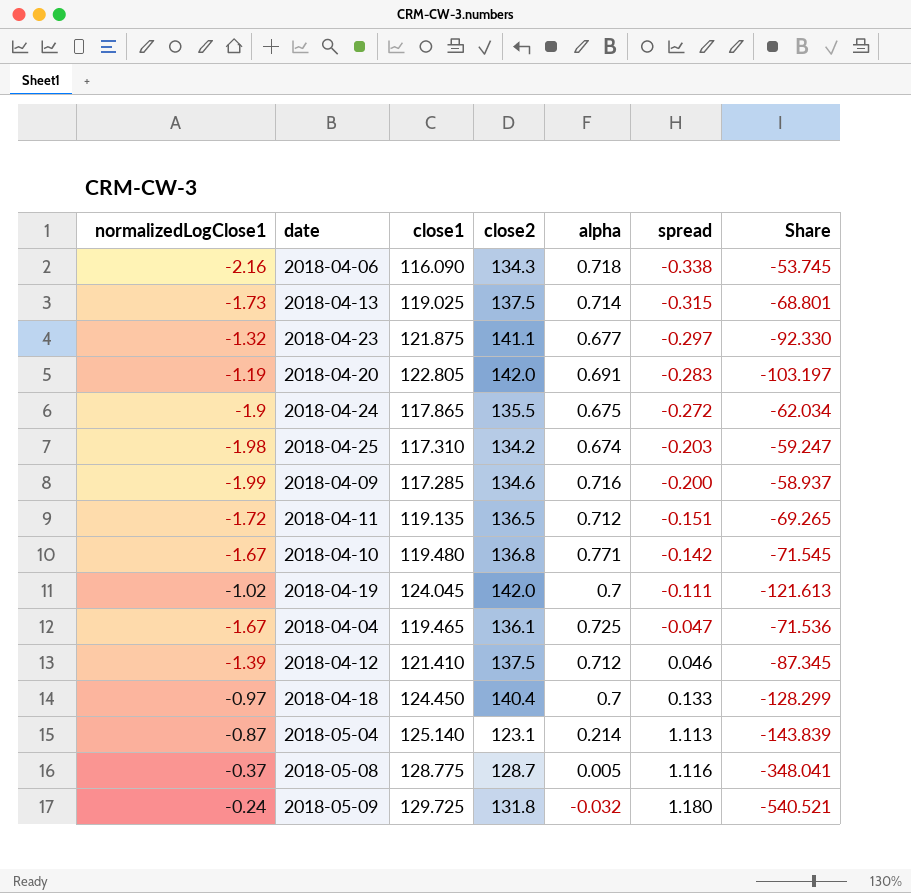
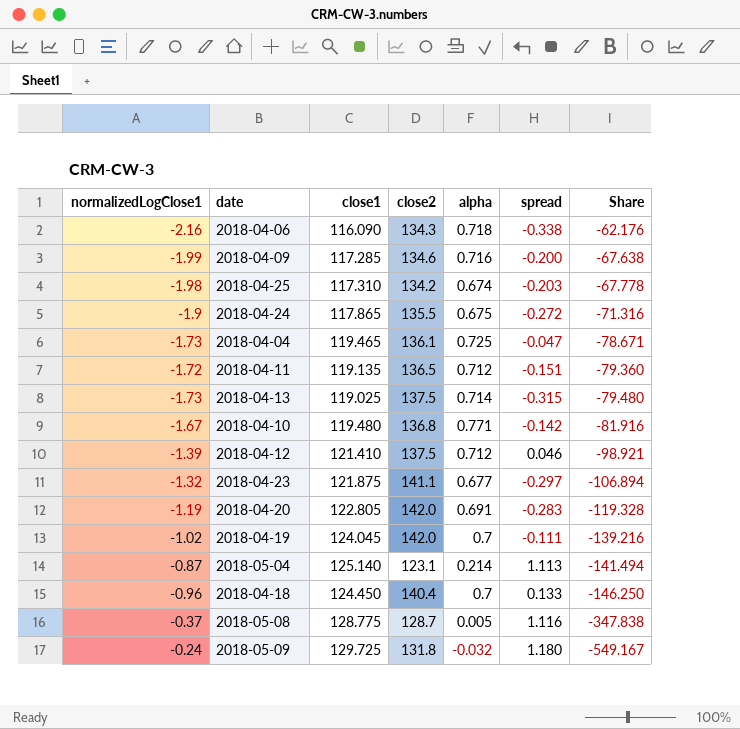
row order: spread ascending -> Share descending
column Share | formula: [close1] / [normalizedLogClose1] -> [close2] / [normalizedLogClose1]
2018-04-04 | normalizedLogClose1: -1.67 -> -1.73
2018-04-18 | normalizedLogClose1: -0.97 -> -0.96

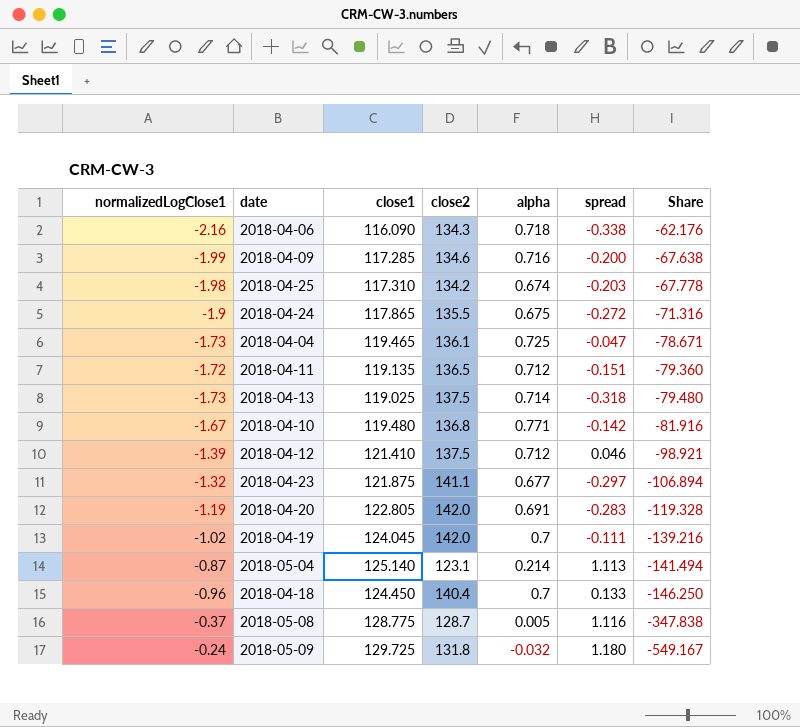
2018-04-13 | spread: -0.315 -> -0.318

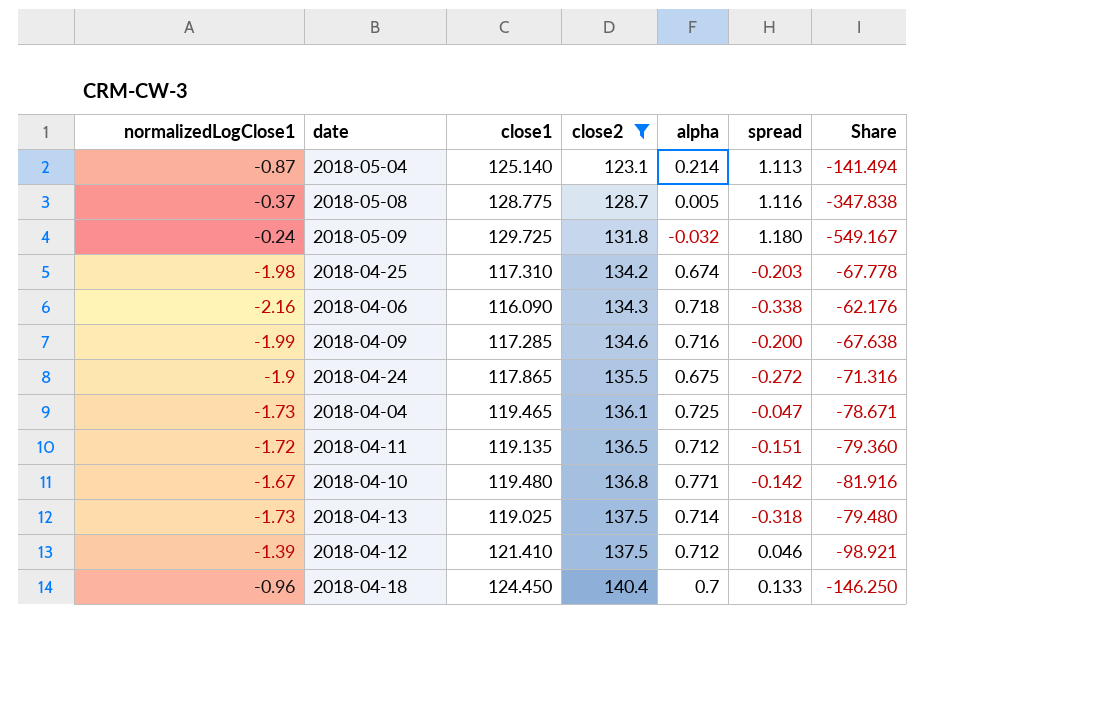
filter: none -> close2 <= 140.4
row order: Share descending -> close2 ascending

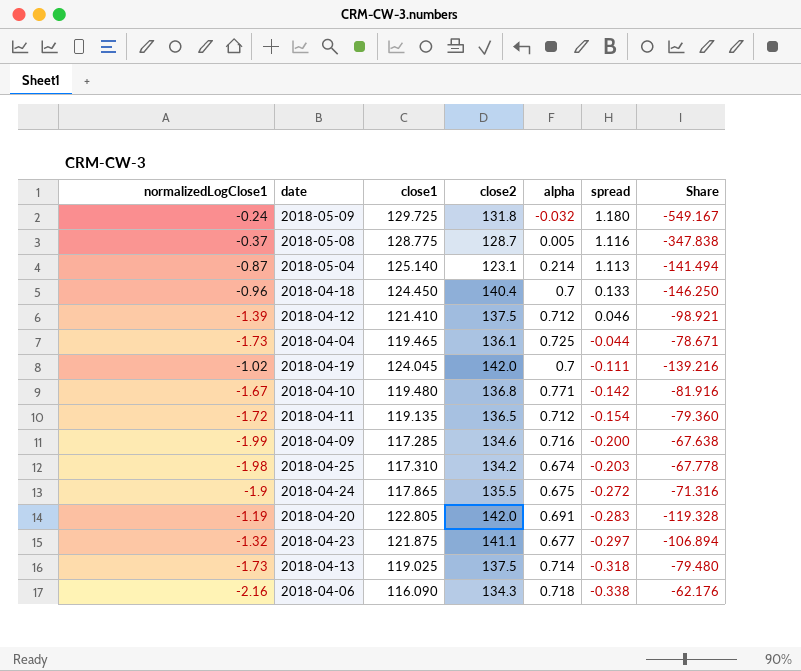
filter: close2 <= 140.4 -> none
row order: close2 ascending -> spread descending
2018-04-04 | spread: -0.047 -> -0.044
2018-04-11 | spread: -0.151 -> -0.154

